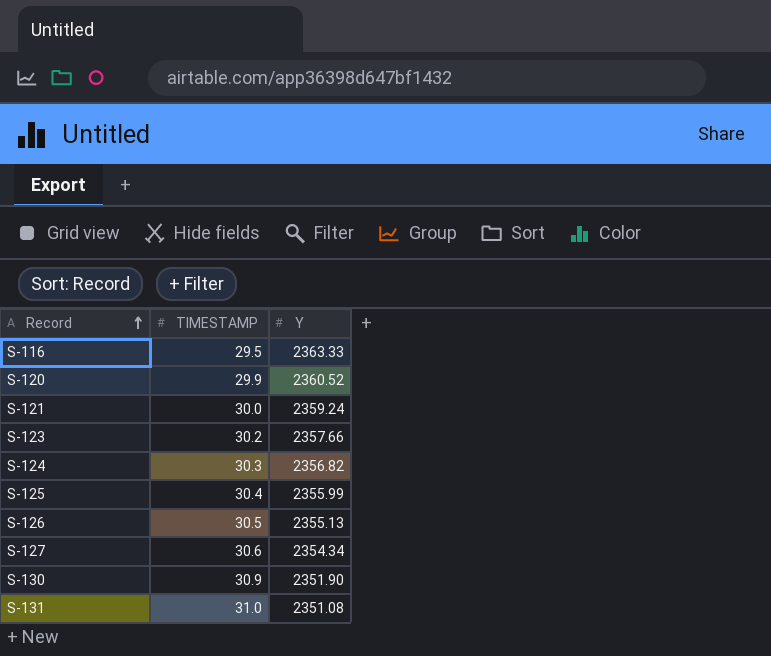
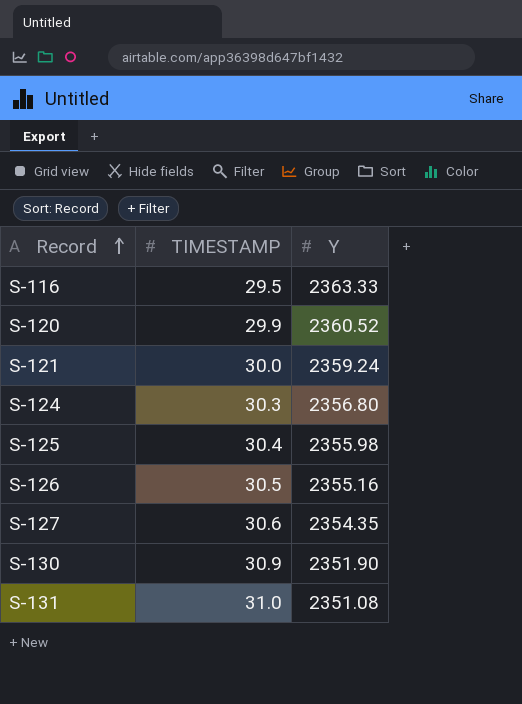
row S-123: 30.2 | 2357.66 -> none
S-124 | Y: 2356.82 -> 2356.80
S-125 | Y: 2355.99 -> 2355.98
S-126 | Y: 2355.13 -> 2355.16
S-127 | Y: 2354.34 -> 2354.35

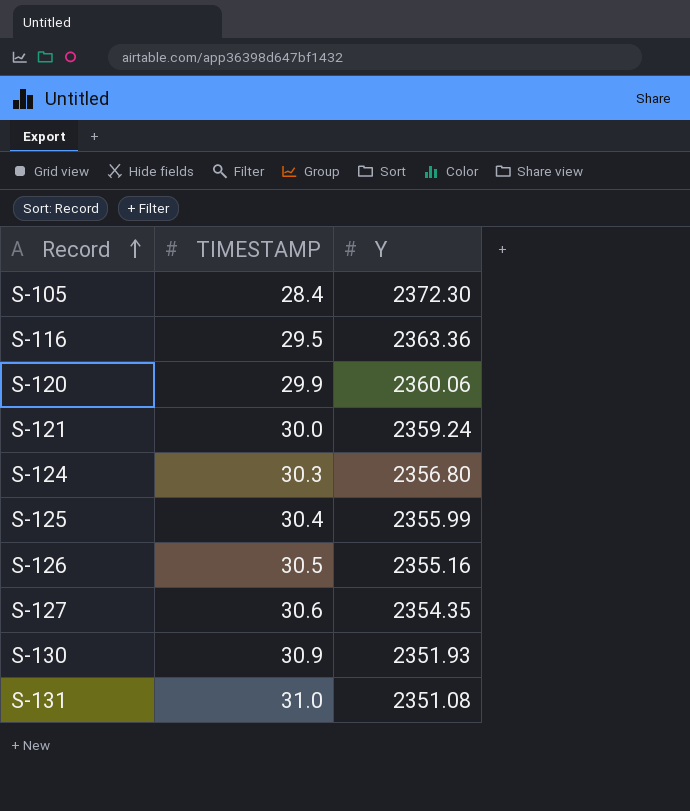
row S-105: none -> 28.4 | 2372.30
S-116 | Y: 2363.33 -> 2363.36
S-120 | Y: 2360.52 -> 2360.06
S-125 | Y: 2355.98 -> 2355.99
S-130 | Y: 2351.90 -> 2351.93

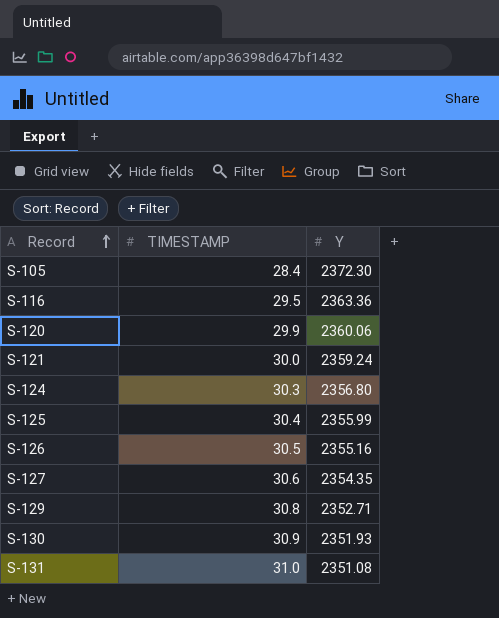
row S-129: none -> 30.8 | 2352.71

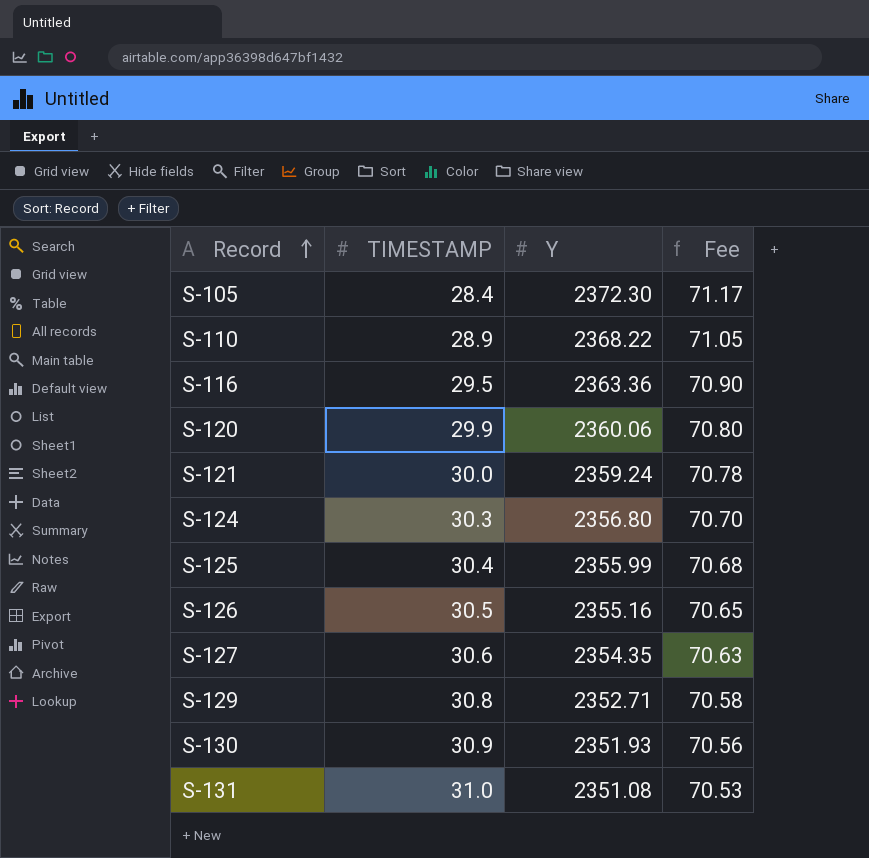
column Fee | formula: none -> [Y] * 0.03
row S-110: none -> 28.9 | 2368.22 | 71.05

